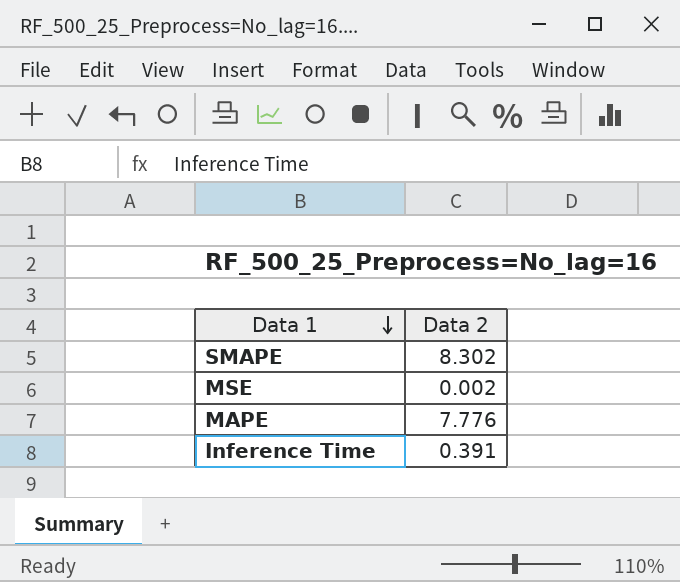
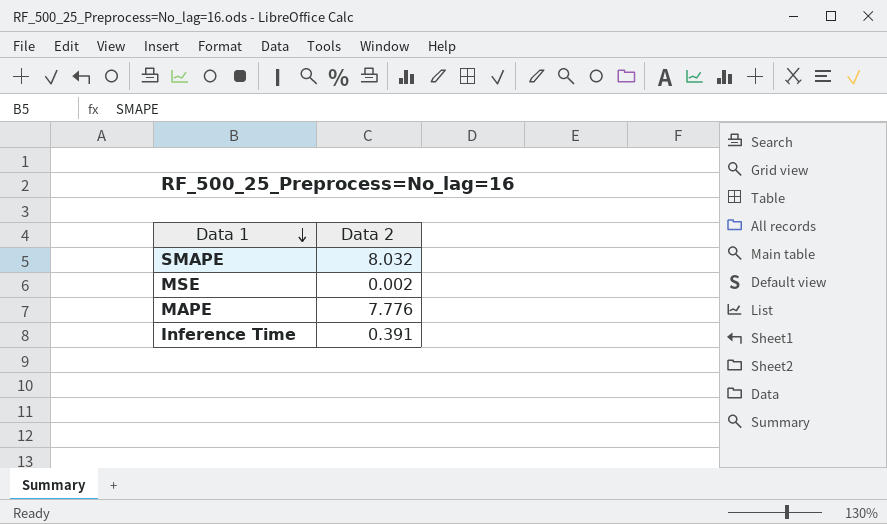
SMAPE | Data 2: 8.302 -> 8.032

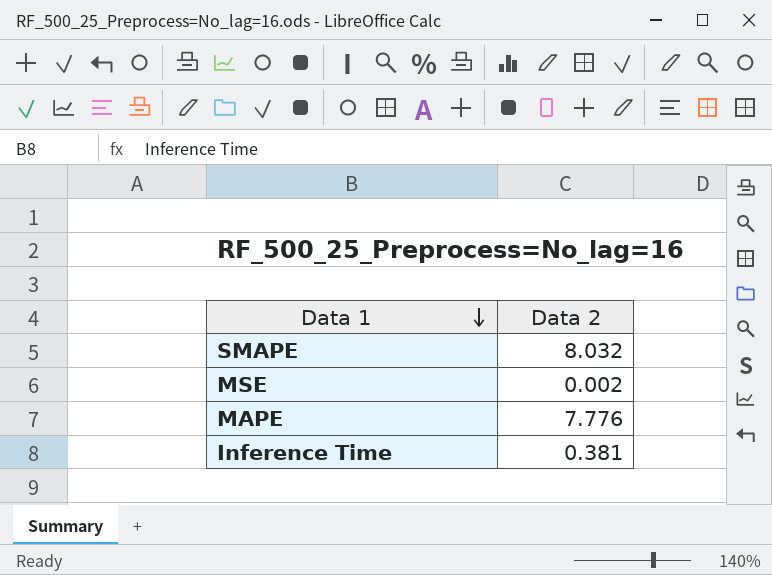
Inference Time | Data 2: 0.391 -> 0.381

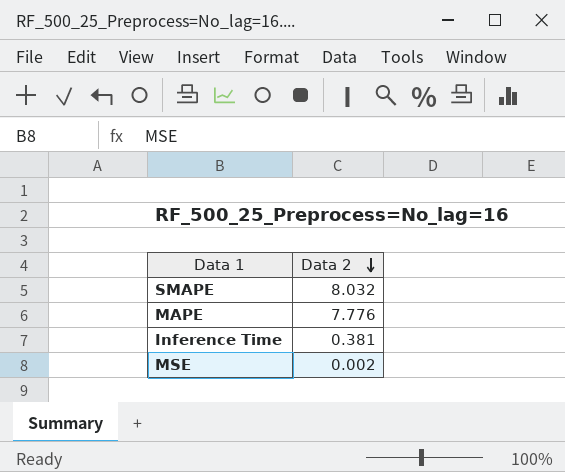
row order: Data 1 descending -> Data 2 descending

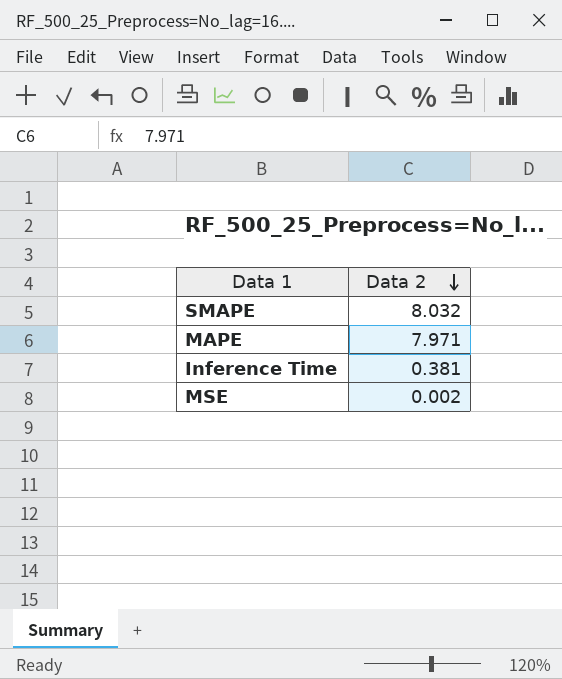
MAPE | Data 2: 7.776 -> 7.971

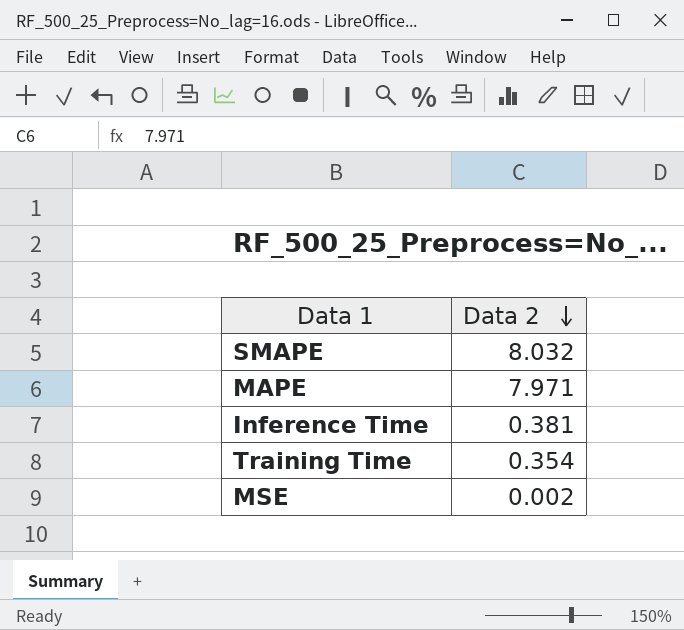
row Training Time: none -> 0.354

